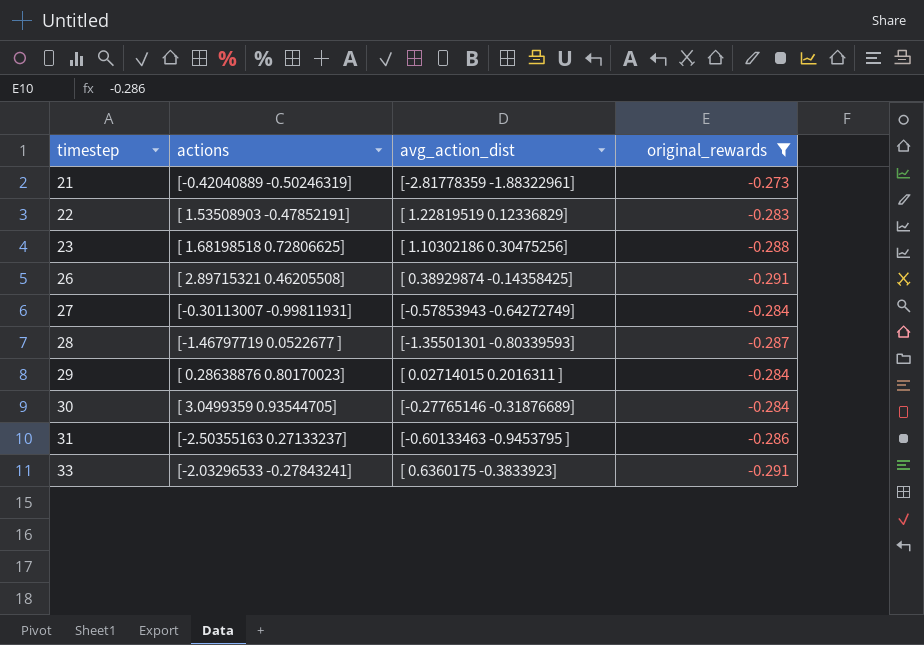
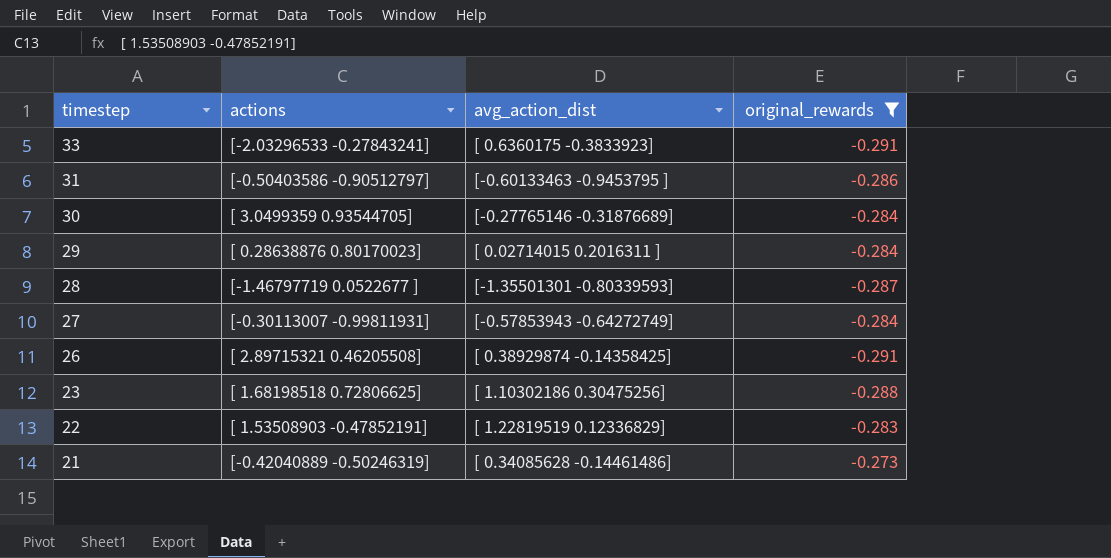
row order: timestep ascending -> timestep descending
31 | actions: [-2.50355163 0.27133237] -> [-0.50403586 -0.90512797]
21 | avg_action_dist: [-2.81778359 -1.88322961] -> [ 0.34085628 -0.14461486]

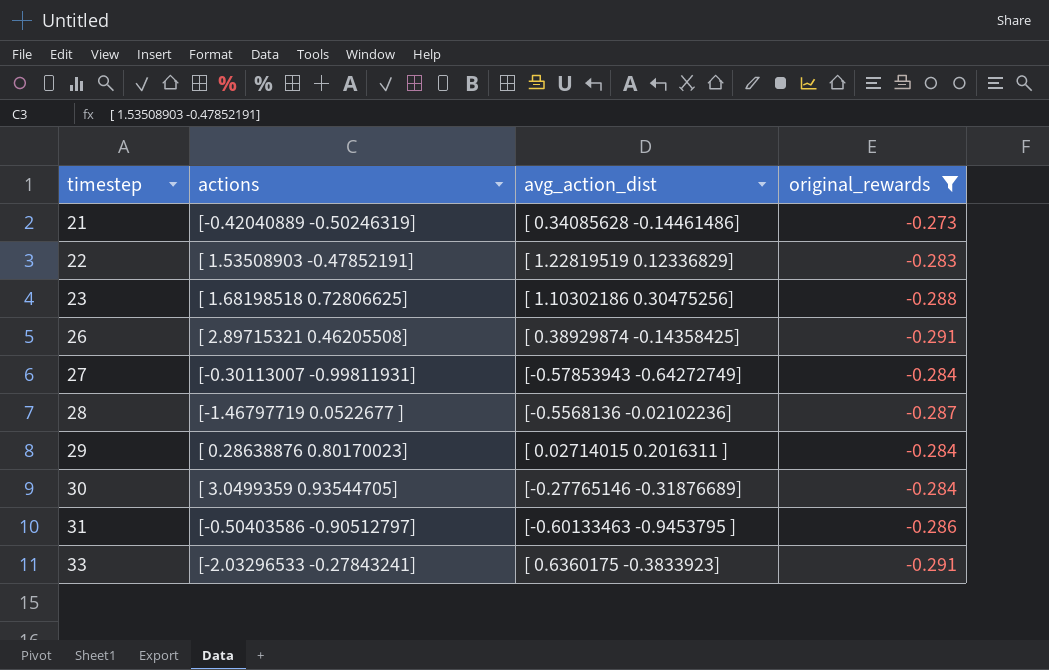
row order: timestep descending -> timestep ascending
28 | avg_action_dist: [-1.35501301 -0.80339593] -> [-0.5568136 -0.02102236]

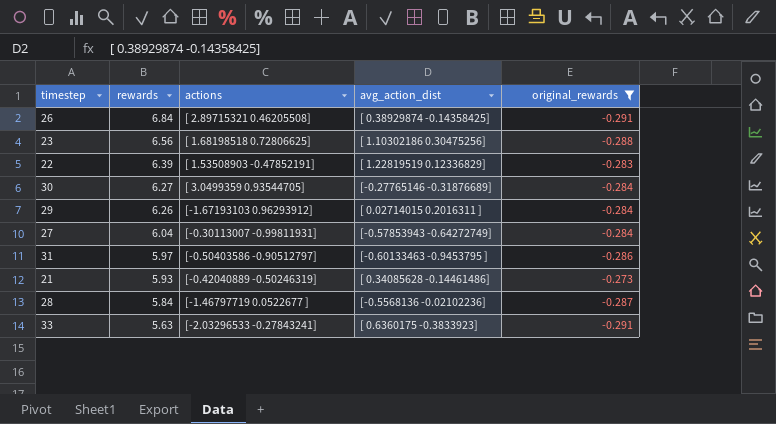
row order: timestep ascending -> rewards descending
column rewards | position: none -> 2
29 | actions: [ 0.28638876 0.80170023] -> [-1.67193103 0.96293912]

